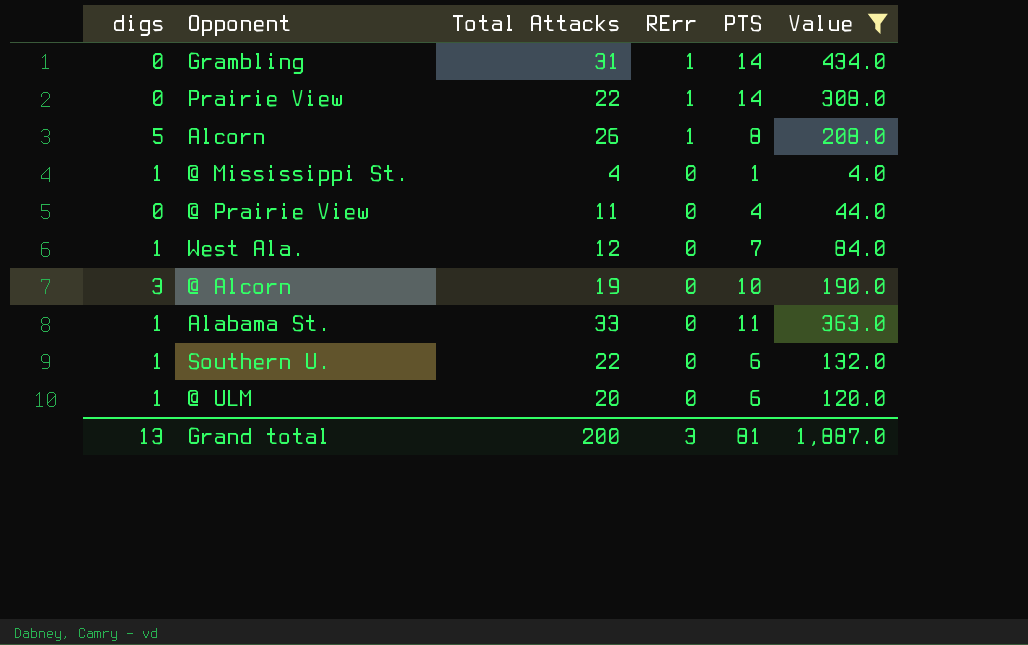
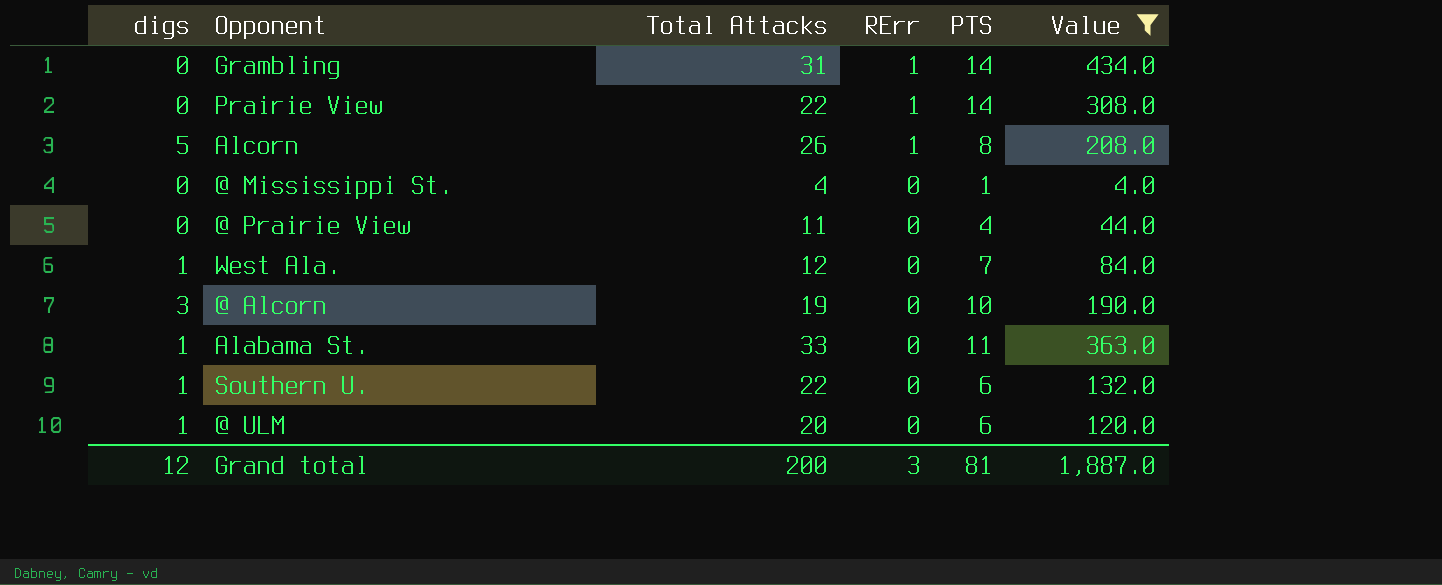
@ Mississippi St. | digs: 1 -> 0
Grand total | digs: 13 -> 12

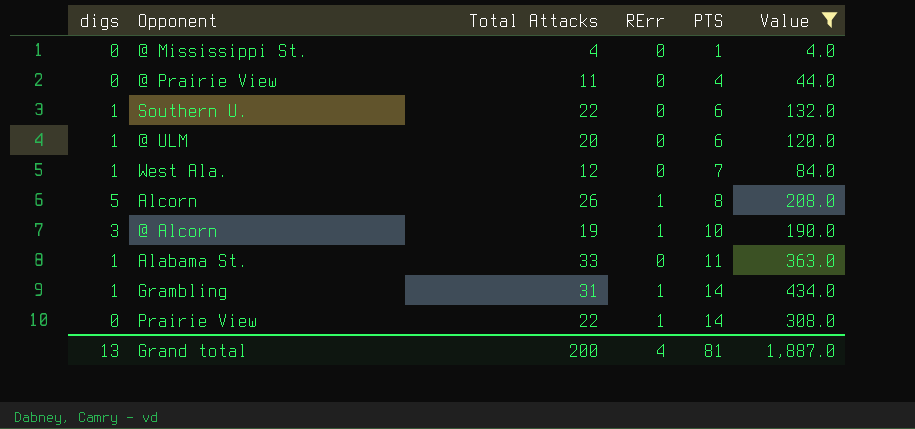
row order: RErr descending -> PTS ascending
@ Alcorn | RErr: 0 -> 1
Grambling | digs: 0 -> 1
Grand total | digs: 12 -> 13
Grand total | RErr: 3 -> 4

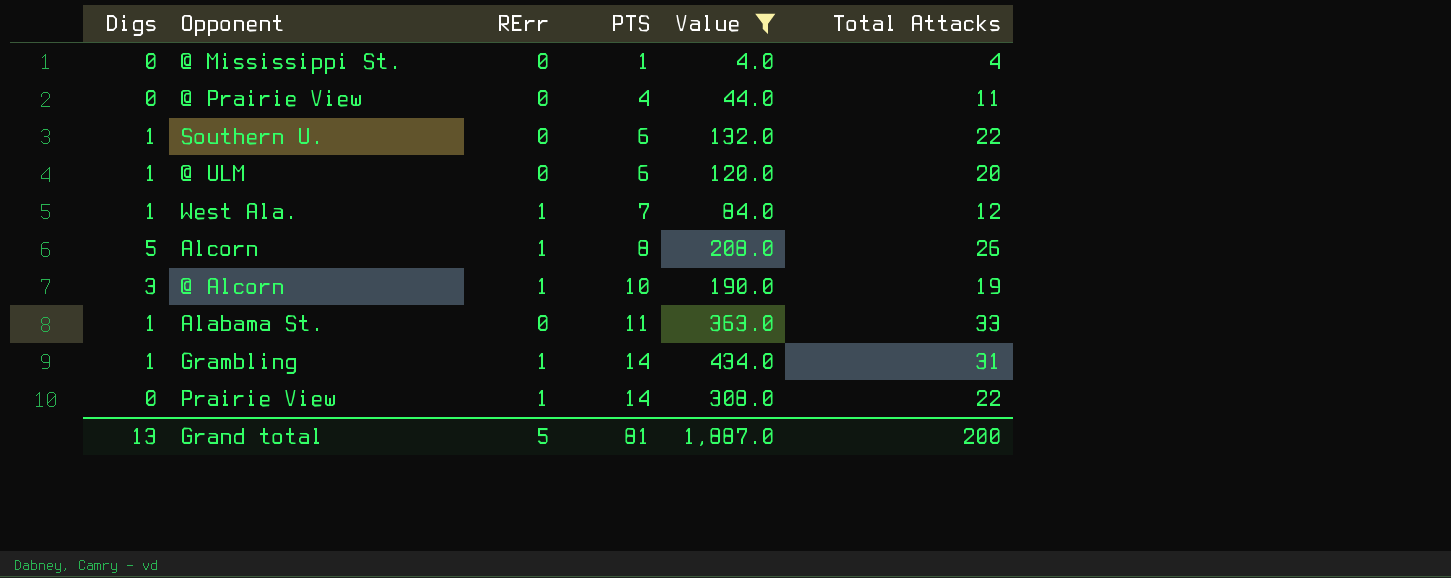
column name: digs -> Digs
column Total Attacks | position: 3 -> 6
West Ala. | RErr: 0 -> 1
Grand total | RErr: 4 -> 5

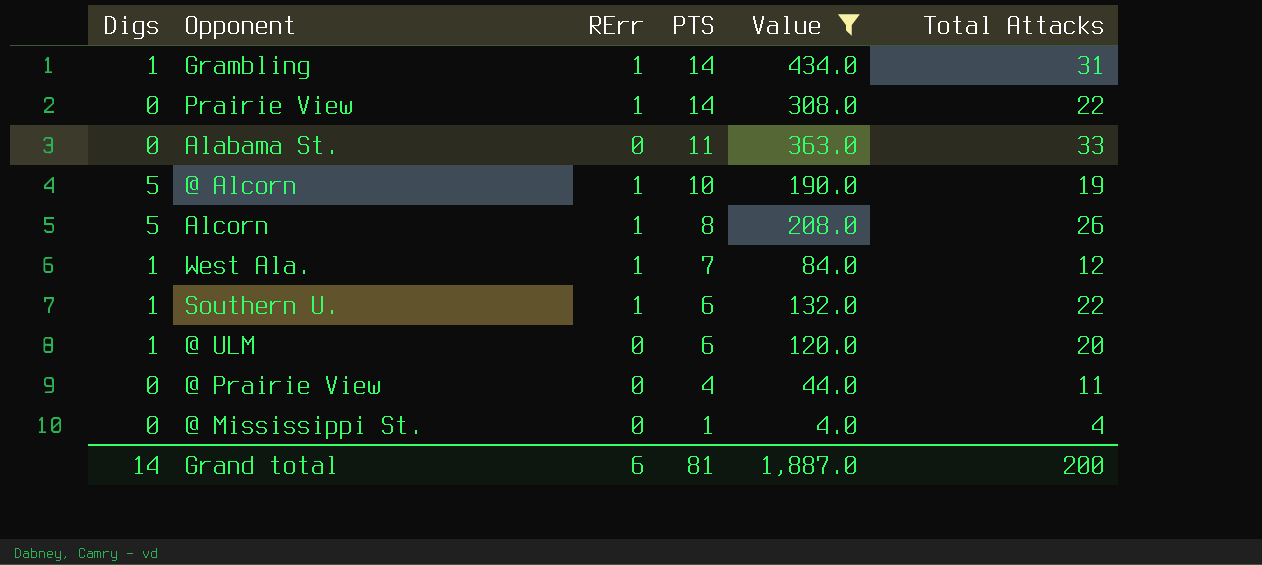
row order: PTS ascending -> PTS descending
Alabama St. | Digs: 1 -> 0
@ Alcorn | Digs: 3 -> 5
Southern U. | RErr: 0 -> 1
Grand total | Digs: 13 -> 14
Grand total | RErr: 5 -> 6

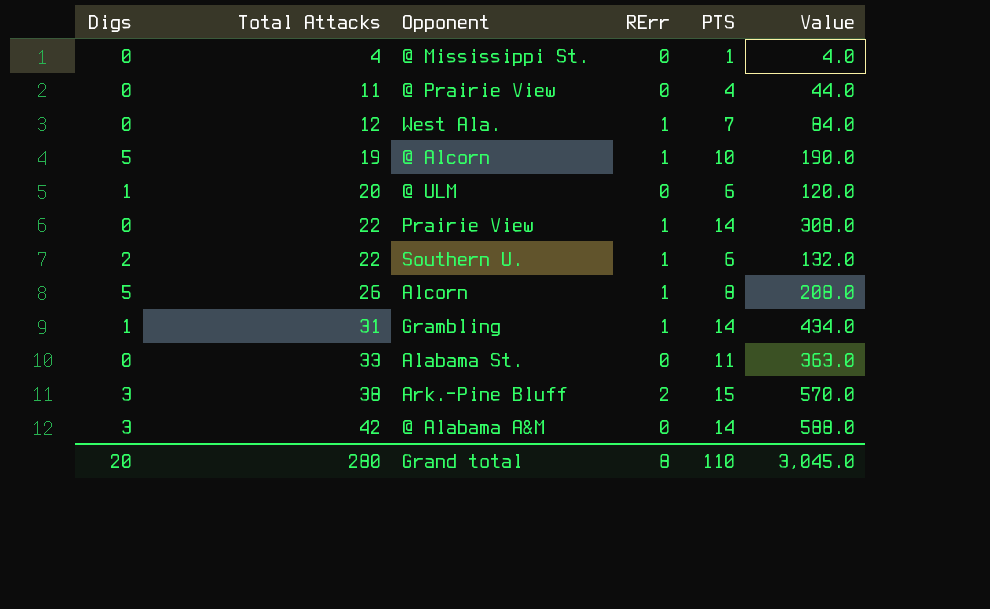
filter: Value <= 434.0 -> none
row order: PTS descending -> Total Attacks ascending
column Total Attacks | position: 6 -> 2
West Ala. | Digs: 1 -> 0
Southern U. | Digs: 1 -> 2
Grand total | Digs: 14 -> 20
Grand total | Total Attacks: 200 -> 280
Grand total | RErr: 6 -> 8
Grand total | PTS: 81 -> 110
Grand total | Value: 1,887.0 -> 3,045.0

